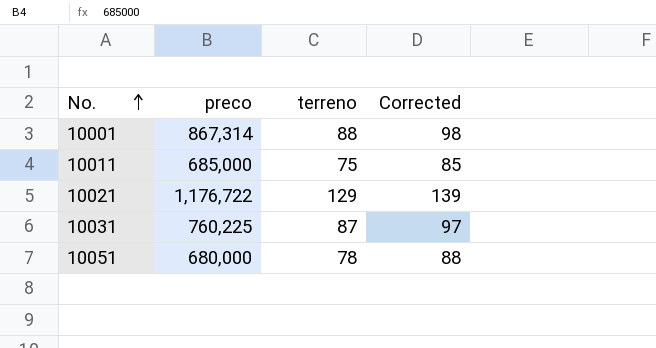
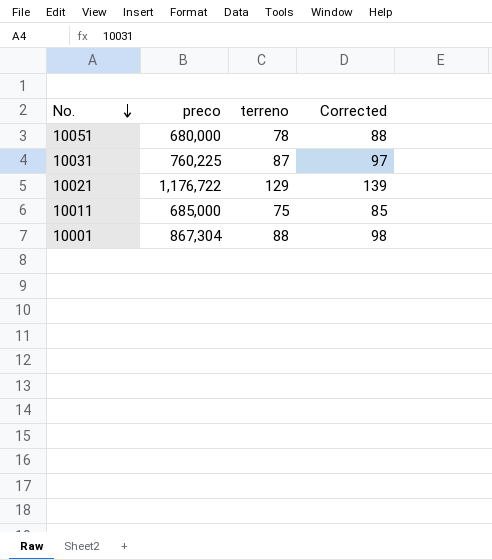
row order: No. ascending -> No. descending
10001 | preco: 867,314 -> 867,304

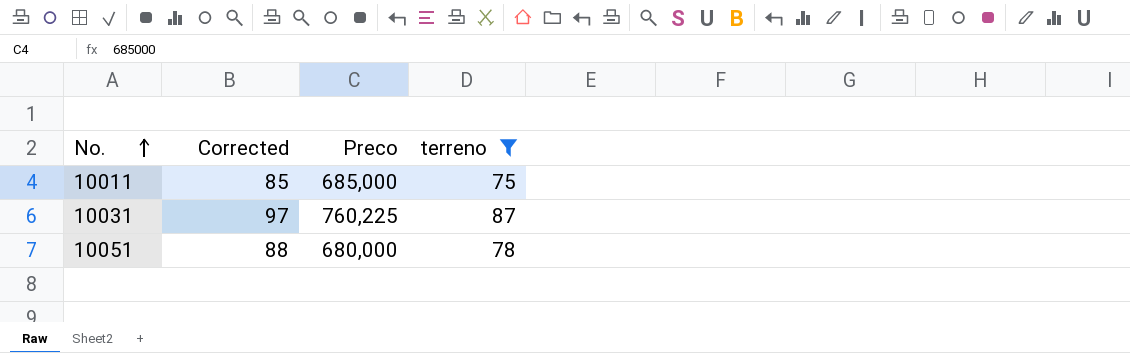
filter: none -> terreno <= 87
row order: No. descending -> No. ascending
column Corrected | position: 4 -> 2
column name: preco -> Preco

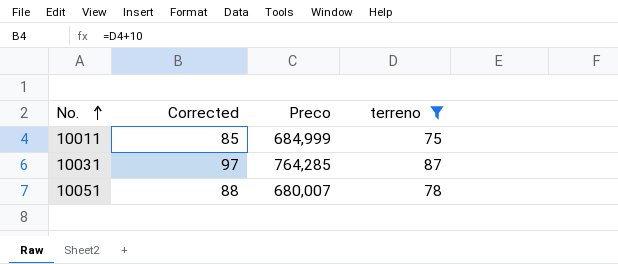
10011 | Preco: 685,000 -> 684,999
10031 | Preco: 760,225 -> 764,285
10051 | Preco: 680,000 -> 680,007

